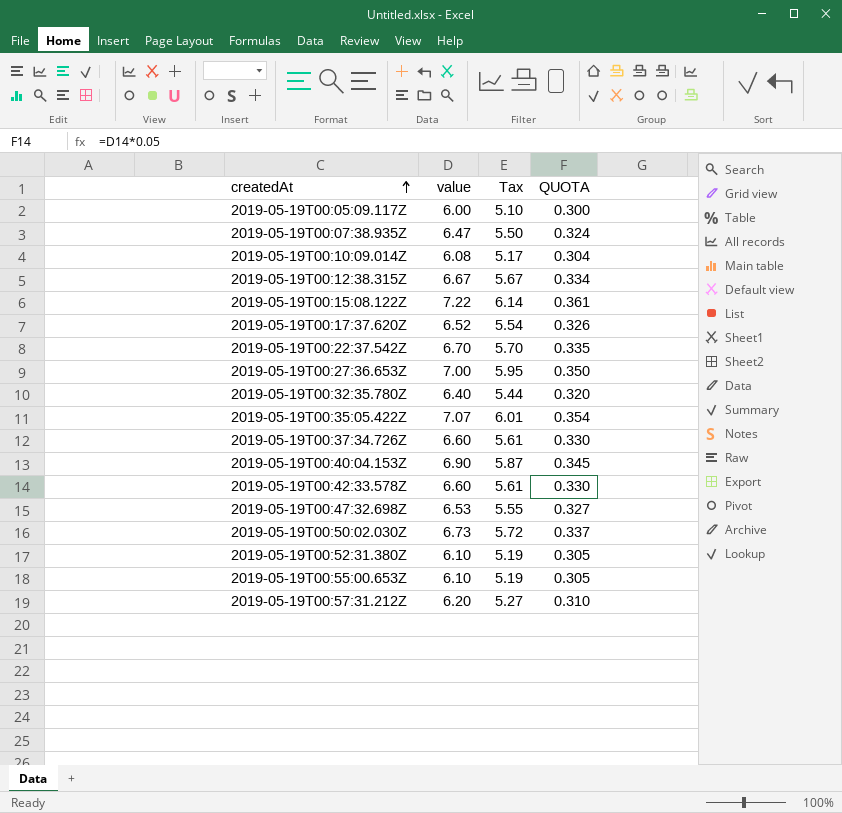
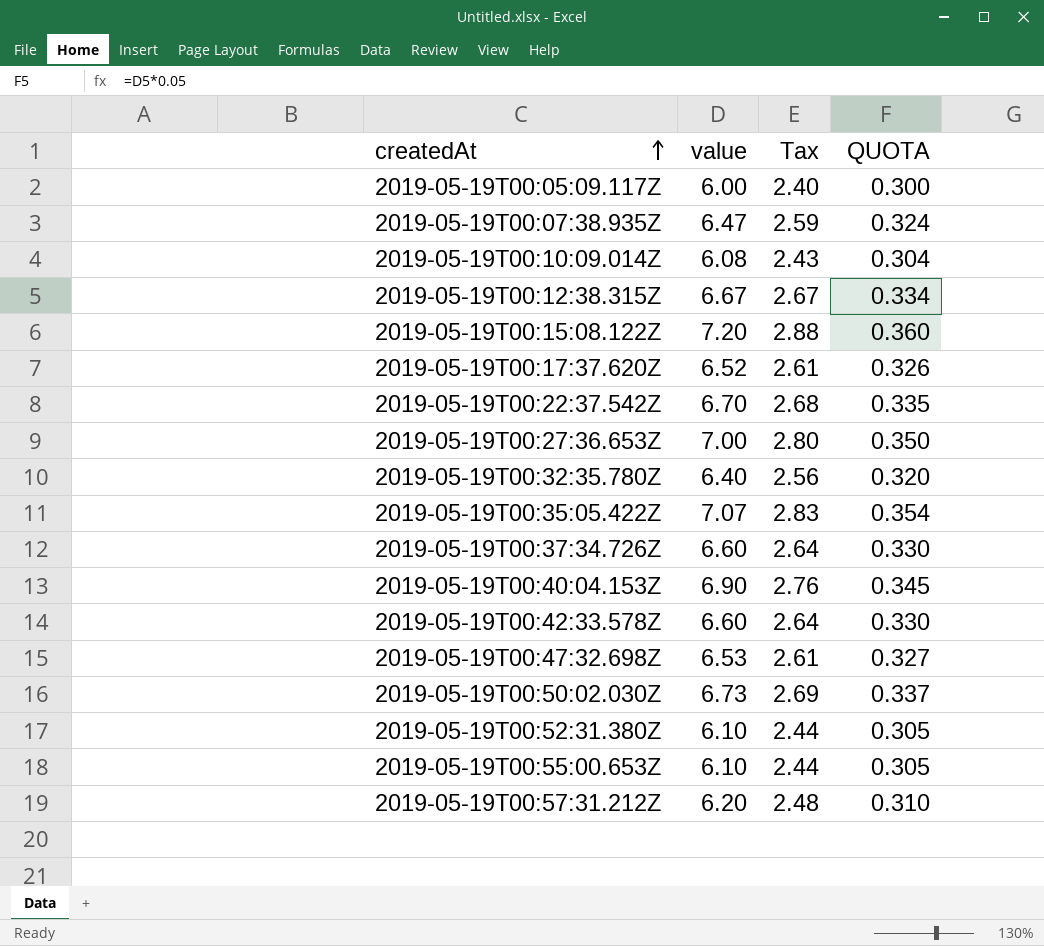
column Tax | formula: [value] * 0.85 -> [value] * 0.4
2019-05-19T00:15:08.122Z | value: 7.22 -> 7.20
2019-05-19T00:15:08.122Z | QUOTA: 0.361 -> 0.360

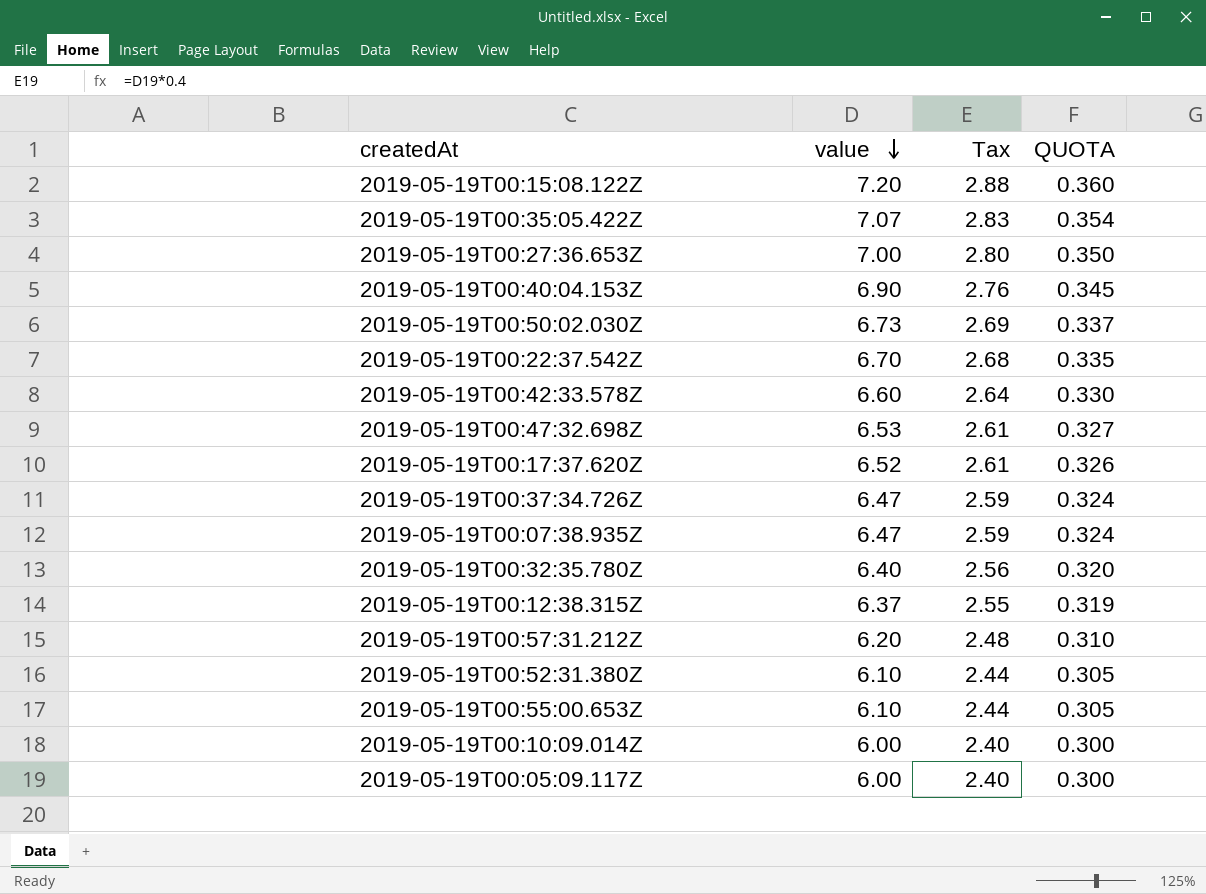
row order: createdAt ascending -> value descending
2019-05-19T00:37:34.726Z | value: 6.60 -> 6.47
2019-05-19T00:37:34.726Z | Tax: 2.64 -> 2.59
2019-05-19T00:37:34.726Z | QUOTA: 0.330 -> 0.324
2019-05-19T00:12:38.315Z | value: 6.67 -> 6.37
2019-05-19T00:12:38.315Z | Tax: 2.67 -> 2.55
2019-05-19T00:12:38.315Z | QUOTA: 0.334 -> 0.319
2019-05-19T00:10:09.014Z | value: 6.08 -> 6.00
2019-05-19T00:10:09.014Z | Tax: 2.43 -> 2.40
2019-05-19T00:10:09.014Z | QUOTA: 0.304 -> 0.300

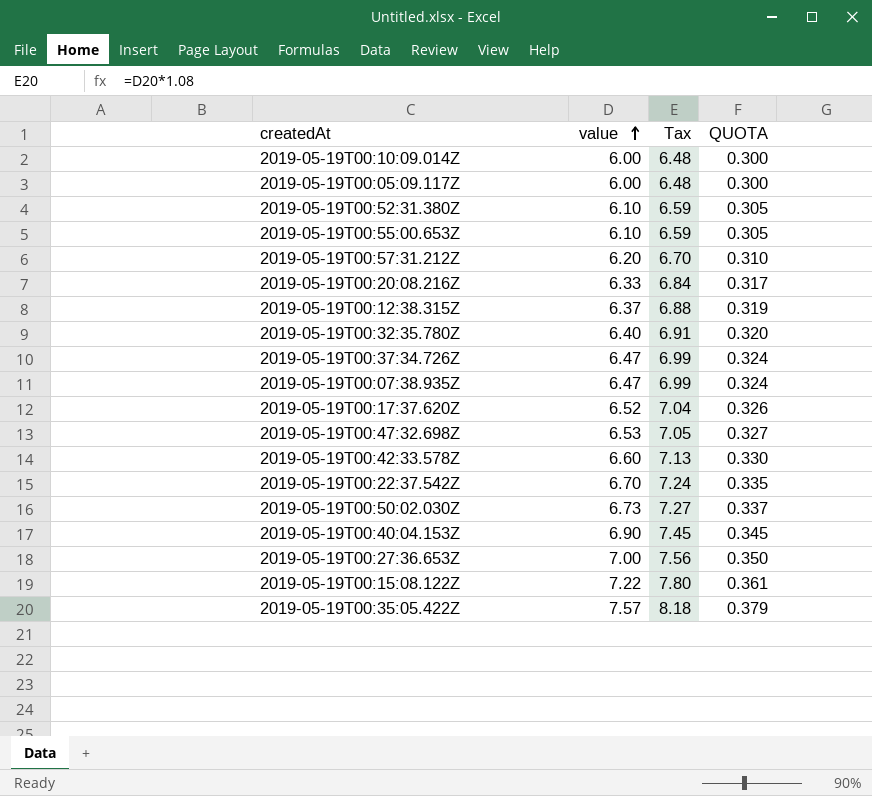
row order: value descending -> value ascending
column Tax | formula: [value] * 0.4 -> [value] * 1.08
row 2019-05-19T00:20:08.216Z: none -> 6.33 | 6.84 | 0.317
2019-05-19T00:15:08.122Z | value: 7.20 -> 7.22
2019-05-19T00:15:08.122Z | QUOTA: 0.360 -> 0.361
2019-05-19T00:35:05.422Z | value: 7.07 -> 7.57
2019-05-19T00:35:05.422Z | QUOTA: 0.354 -> 0.379

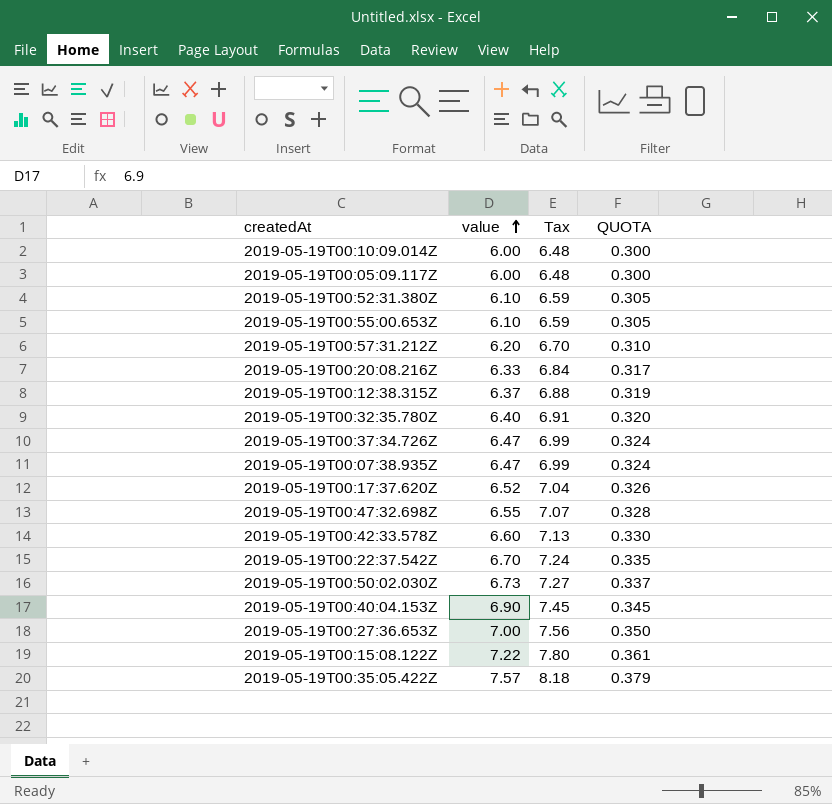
2019-05-19T00:47:32.698Z | value: 6.53 -> 6.55
2019-05-19T00:47:32.698Z | Tax: 7.05 -> 7.07
2019-05-19T00:47:32.698Z | QUOTA: 0.327 -> 0.328

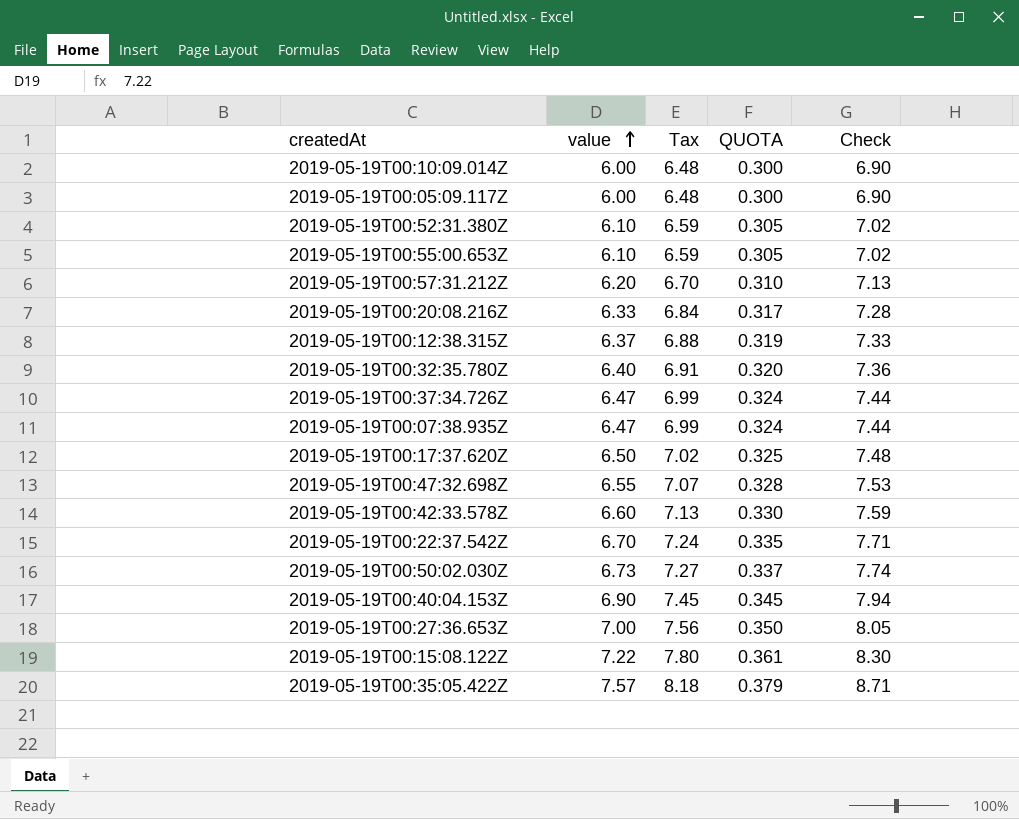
column Check | formula: none -> [value] * 1.15
2019-05-19T00:17:37.620Z | value: 6.52 -> 6.50
2019-05-19T00:17:37.620Z | Tax: 7.04 -> 7.02
2019-05-19T00:17:37.620Z | QUOTA: 0.326 -> 0.325

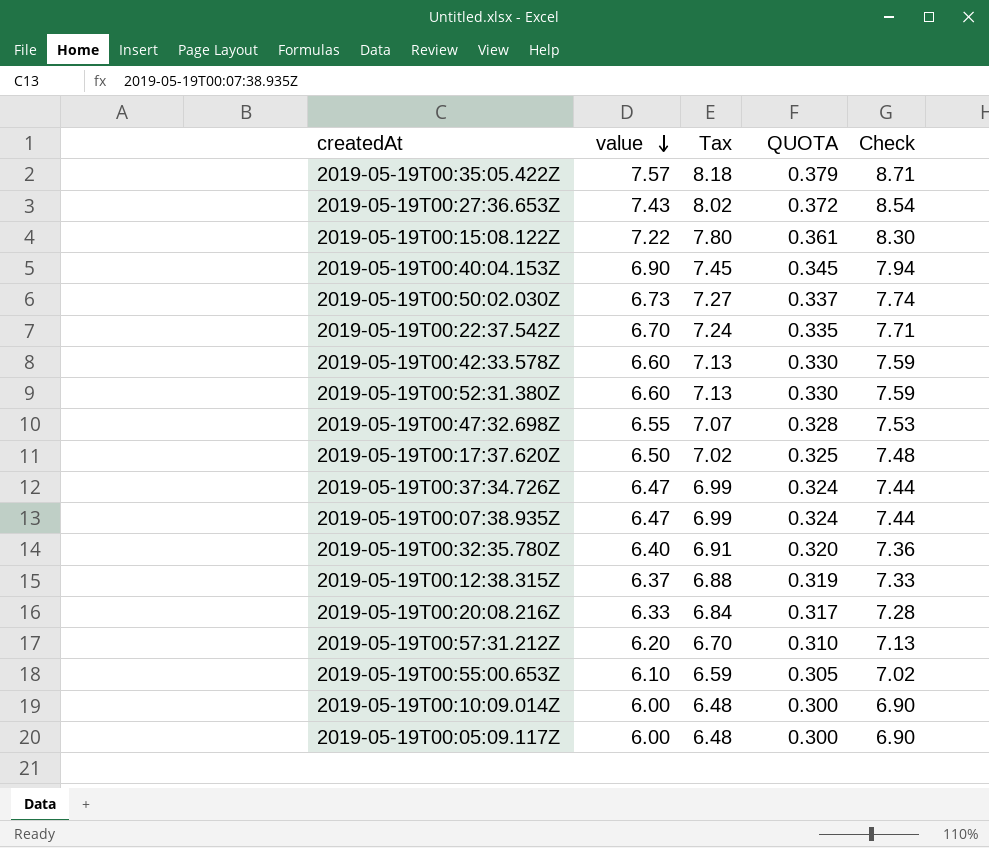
row order: value ascending -> value descending
2019-05-19T00:27:36.653Z | value: 7.00 -> 7.43
2019-05-19T00:27:36.653Z | Tax: 7.56 -> 8.02
2019-05-19T00:27:36.653Z | QUOTA: 0.350 -> 0.372
2019-05-19T00:27:36.653Z | Check: 8.05 -> 8.54
2019-05-19T00:52:31.380Z | value: 6.10 -> 6.60
2019-05-19T00:52:31.380Z | Tax: 6.59 -> 7.13
2019-05-19T00:52:31.380Z | QUOTA: 0.305 -> 0.330
2019-05-19T00:52:31.380Z | Check: 7.02 -> 7.59

